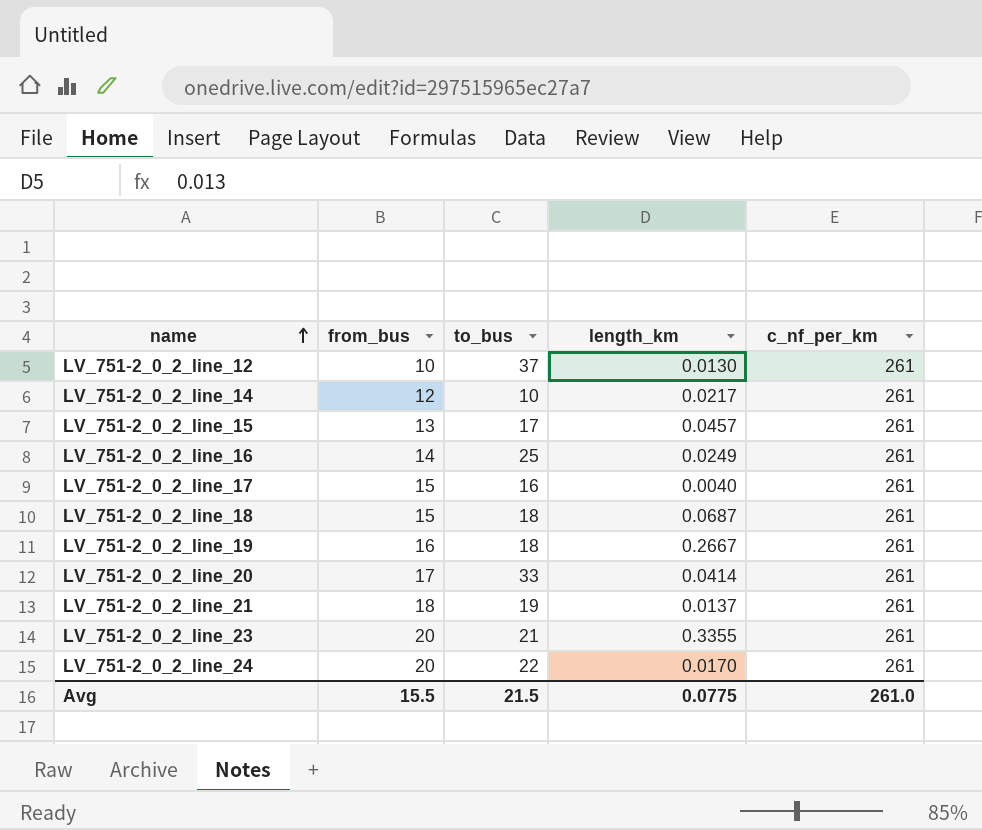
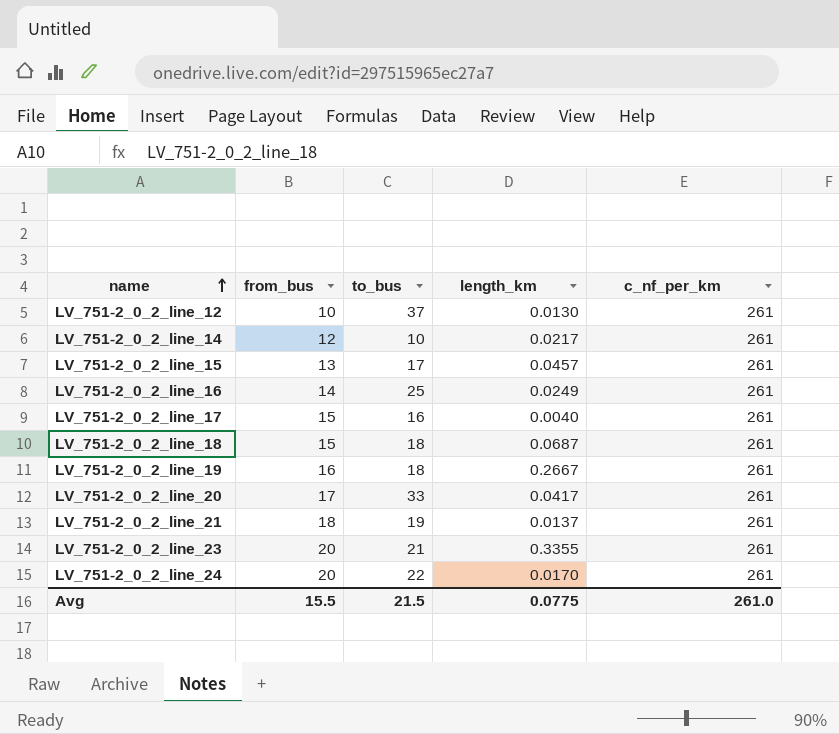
LV_751-2_0_2_line_20 | length_km: 0.0414 -> 0.0417

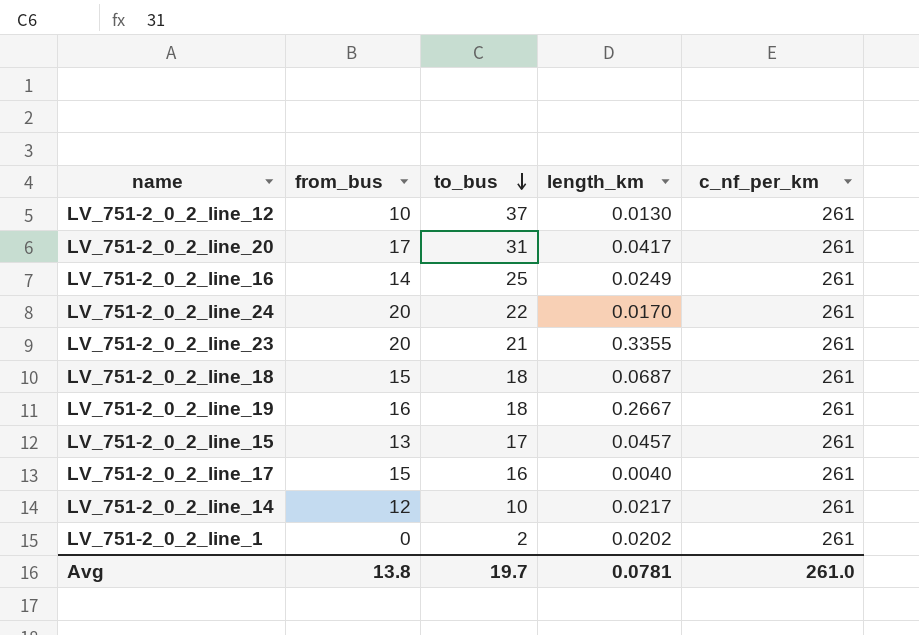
row order: name ascending -> to_bus descending
row LV_751-2_0_2_line_21: 18 | 19 | 0.0137 | 261 -> none
LV_751-2_0_2_line_20 | to_bus: 33 -> 31
row LV_751-2_0_2_line_1: none -> 0 | 2 | 0.0202 | 261
Avg | from_bus: 15.5 -> 13.8
Avg | to_bus: 21.5 -> 19.7
Avg | length_km: 0.0775 -> 0.0781

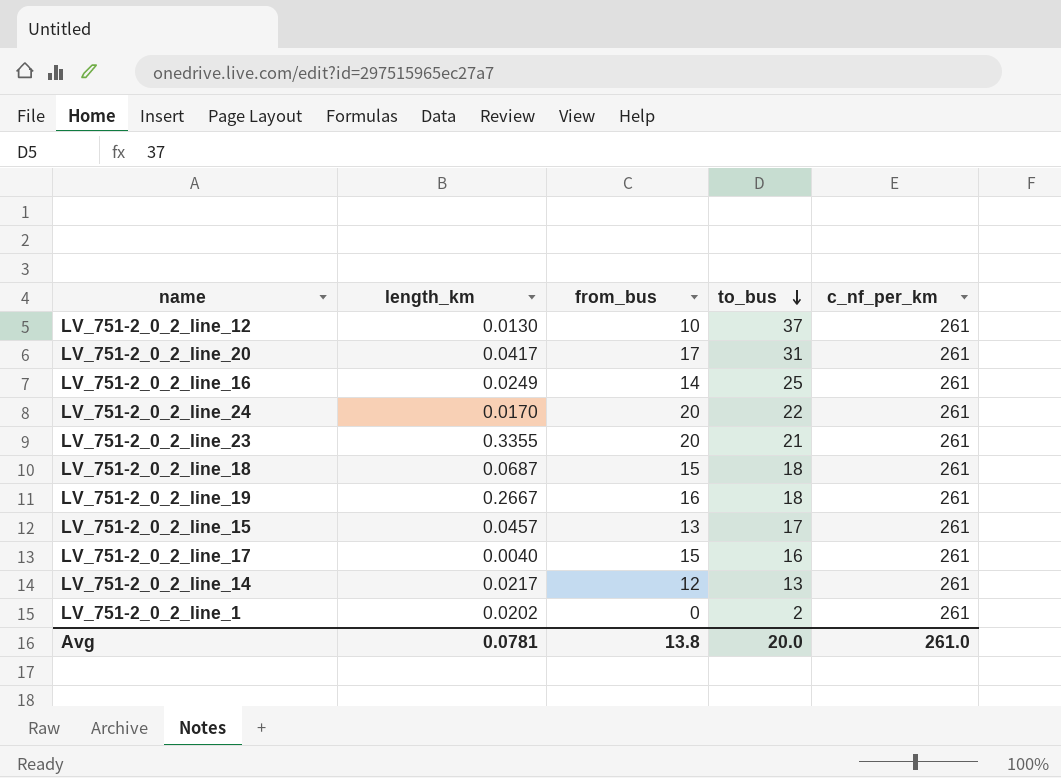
column length_km | position: 4 -> 2
LV_751-2_0_2_line_14 | to_bus: 10 -> 13
Avg | to_bus: 19.7 -> 20.0

